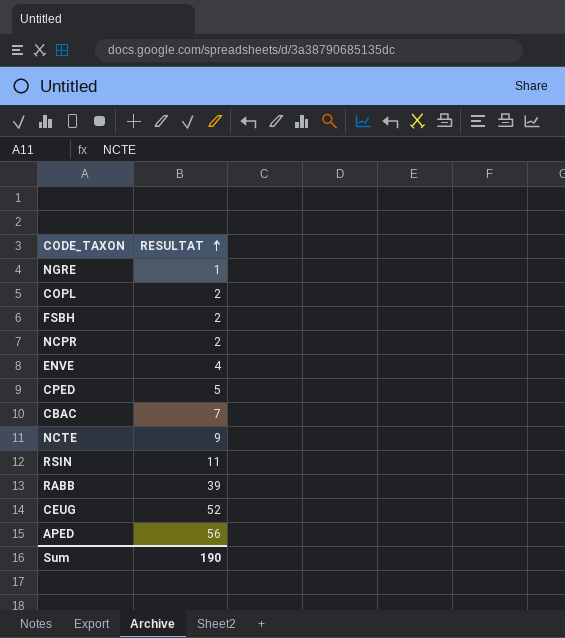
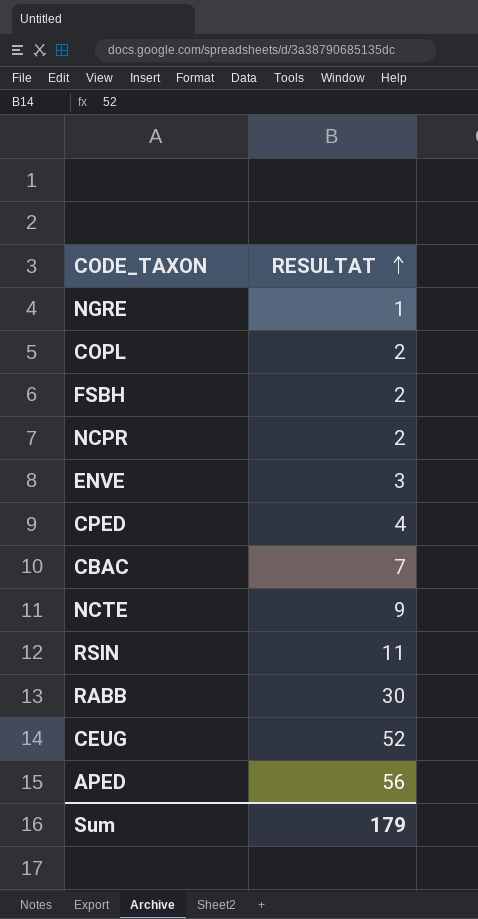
ENVE | RESULTAT: 4 -> 3
CPED | RESULTAT: 5 -> 4
RABB | RESULTAT: 39 -> 30
Sum | RESULTAT: 190 -> 179

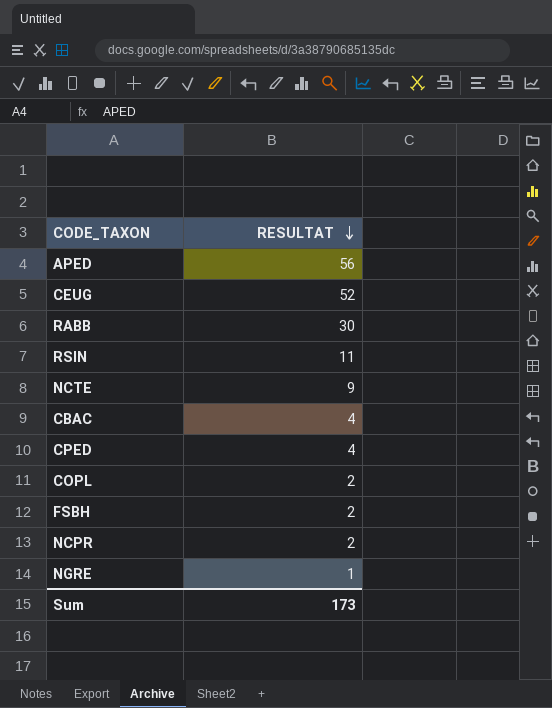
row order: RESULTAT ascending -> RESULTAT descending
row ENVE: 3 -> none
CBAC | RESULTAT: 7 -> 4
Sum | RESULTAT: 179 -> 173

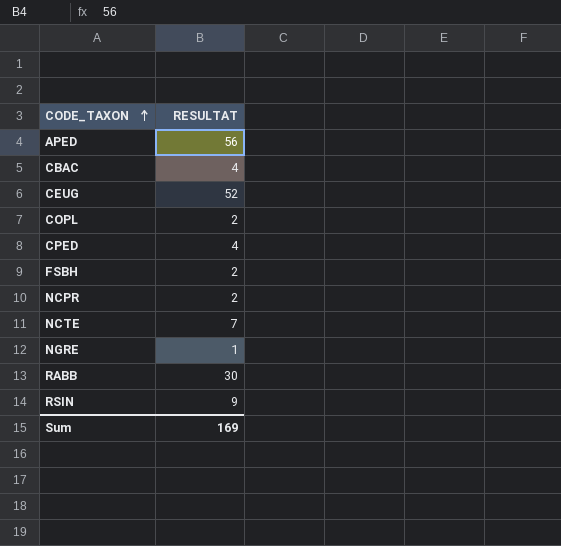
row order: RESULTAT descending -> CODE_TAXON ascending
NCTE | RESULTAT: 9 -> 7
RSIN | RESULTAT: 11 -> 9
Sum | RESULTAT: 173 -> 169

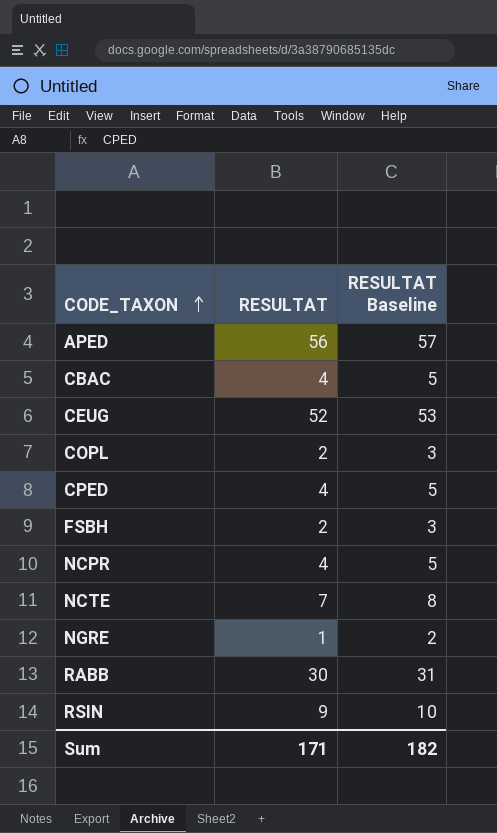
column RESULTAT Baseline | formula: none -> [RESULTAT] + 1
NCPR | RESULTAT: 2 -> 4
Sum | RESULTAT: 169 -> 171

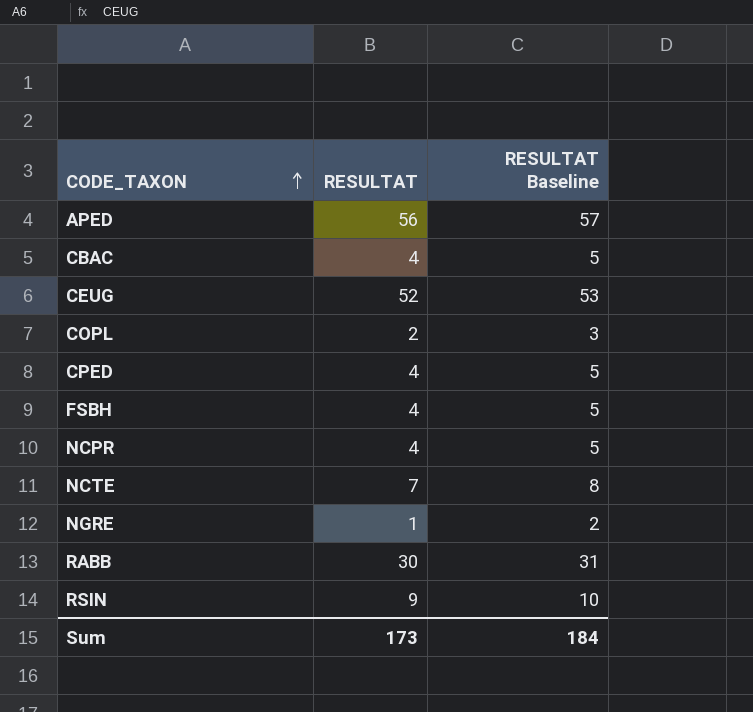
FSBH | RESULTAT: 2 -> 4
FSBH | RESULTAT Baseline: 3 -> 5
Sum | RESULTAT: 171 -> 173
Sum | RESULTAT Baseline: 182 -> 184

